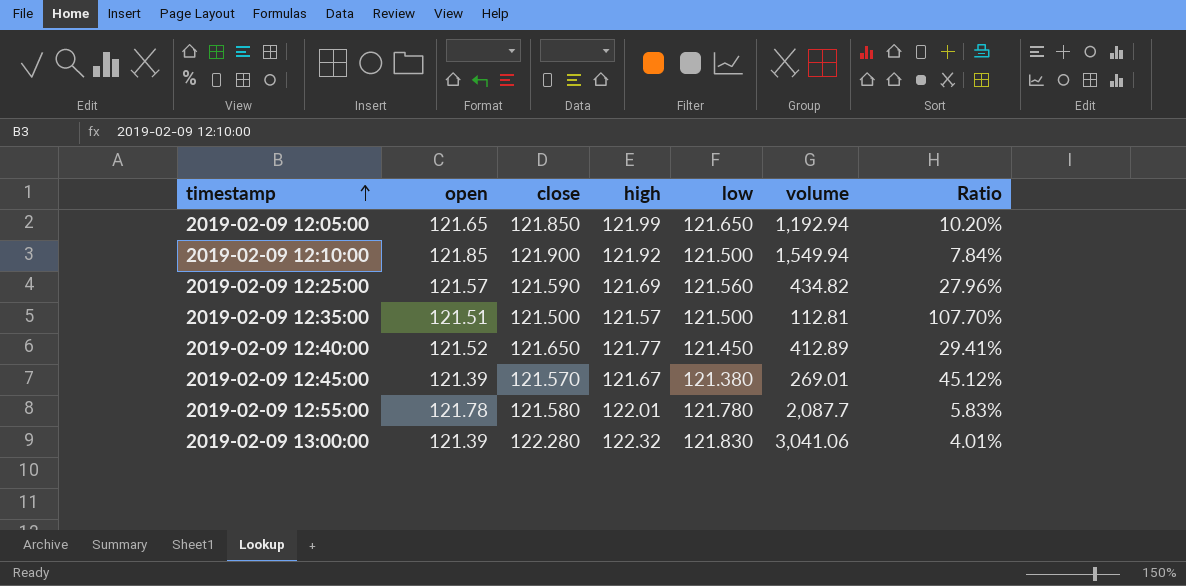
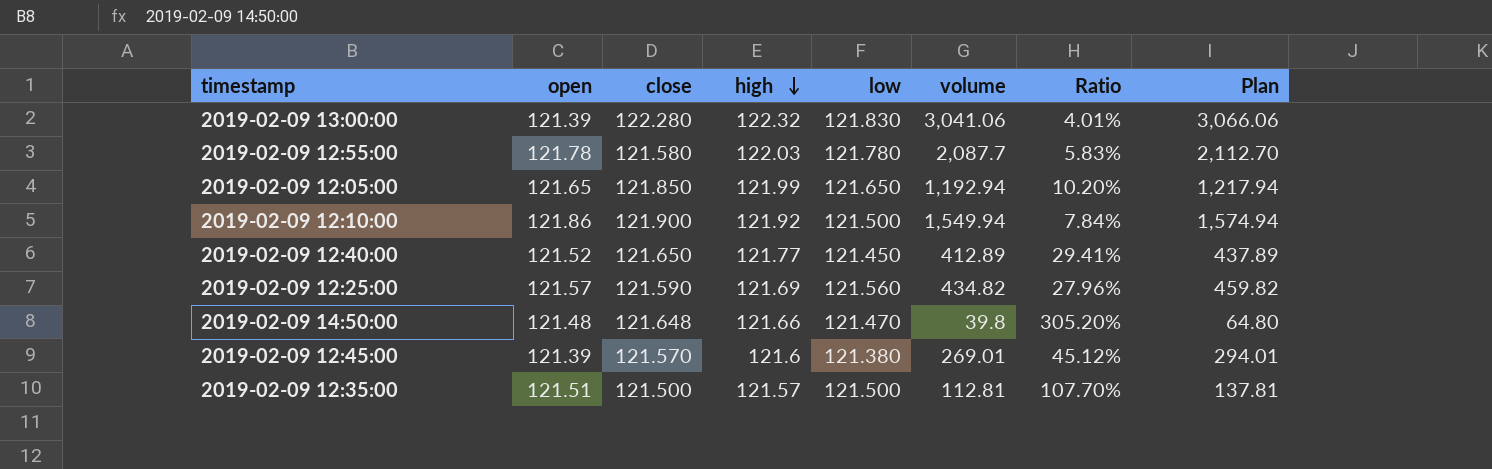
row order: timestamp ascending -> high descending
column Plan | formula: none -> [volume] + 25
2019-02-09 12:55:00 | high: 122.01 -> 122.03
2019-02-09 12:10:00 | open: 121.85 -> 121.86
row 2019-02-09 14:50:00: none -> 121.48 | 121.648 | 121.66 | 121.470 | 39.8 | 305.20% | 64.80
2019-02-09 12:45:00 | high: 121.67 -> 121.6

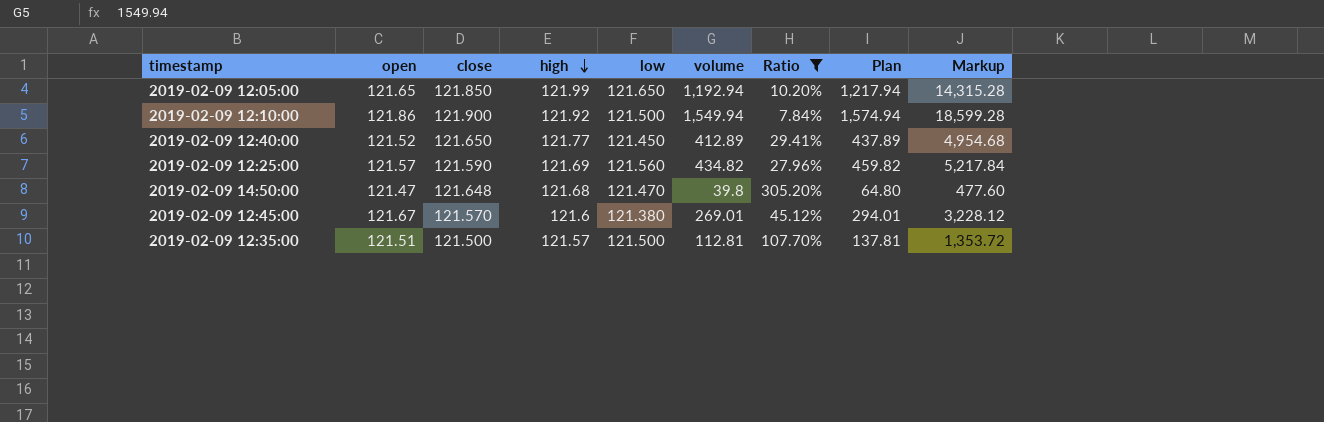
filter: none -> Ratio >= 7.84%
column Markup | formula: none -> [volume] * 12
2019-02-09 14:50:00 | open: 121.48 -> 121.47
2019-02-09 14:50:00 | high: 121.66 -> 121.68
2019-02-09 12:45:00 | open: 121.39 -> 121.67

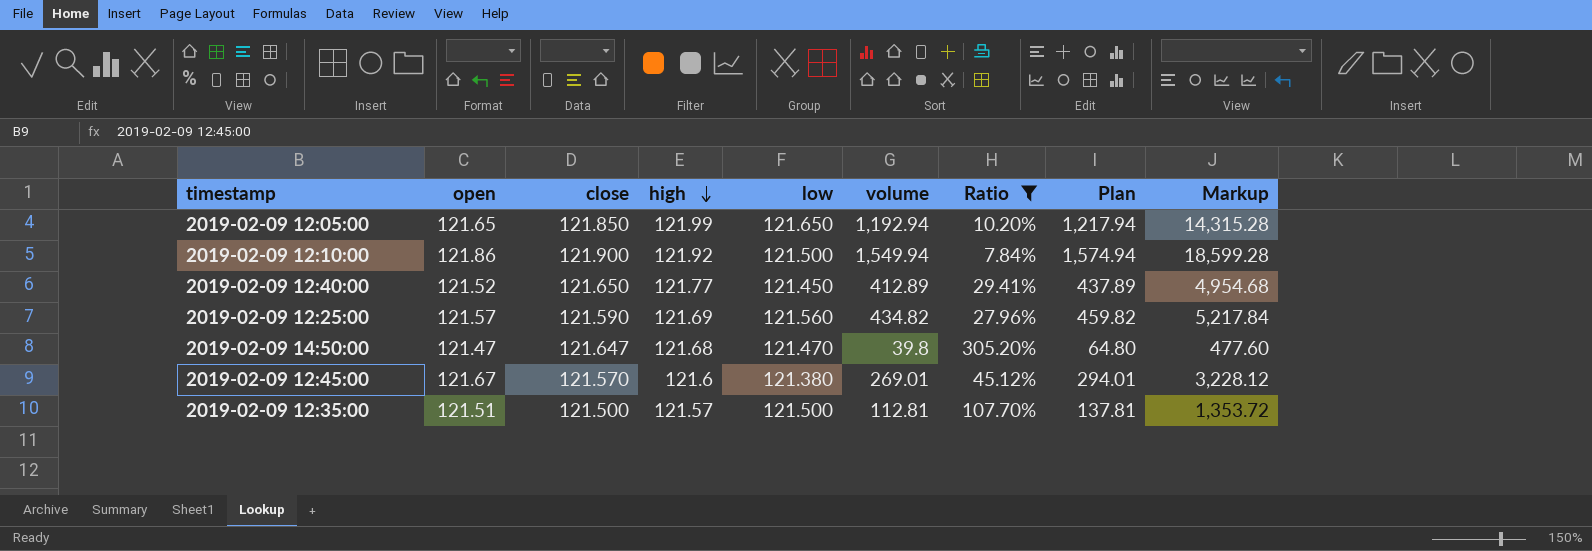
2019-02-09 14:50:00 | close: 121.648 -> 121.647

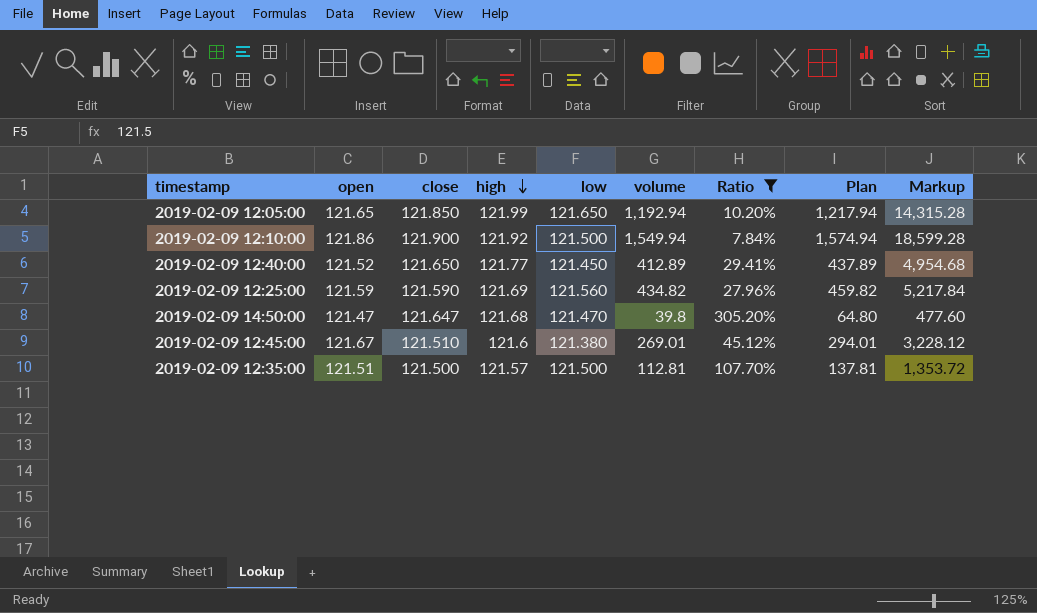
2019-02-09 12:25:00 | open: 121.57 -> 121.59
2019-02-09 12:45:00 | close: 121.570 -> 121.510

